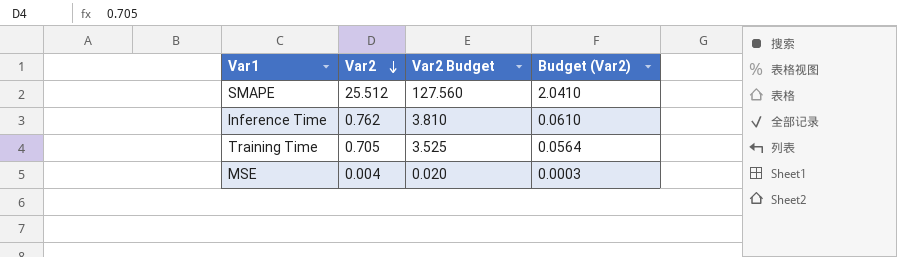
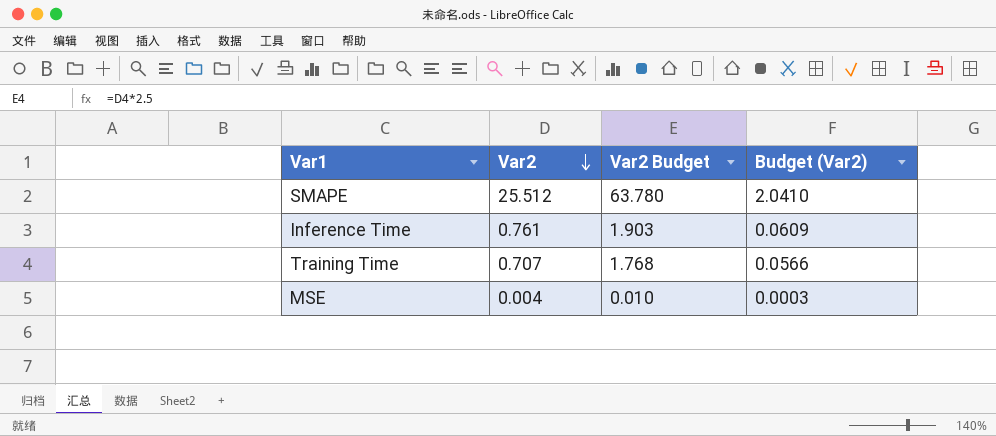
column Var2 Budget | formula: [Var2] * 5 -> [Var2] * 2.5
Inference Time | Var2: 0.762 -> 0.761
Inference Time | Budget (Var2): 0.0610 -> 0.0609
Training Time | Var2: 0.705 -> 0.707
Training Time | Budget (Var2): 0.0564 -> 0.0566

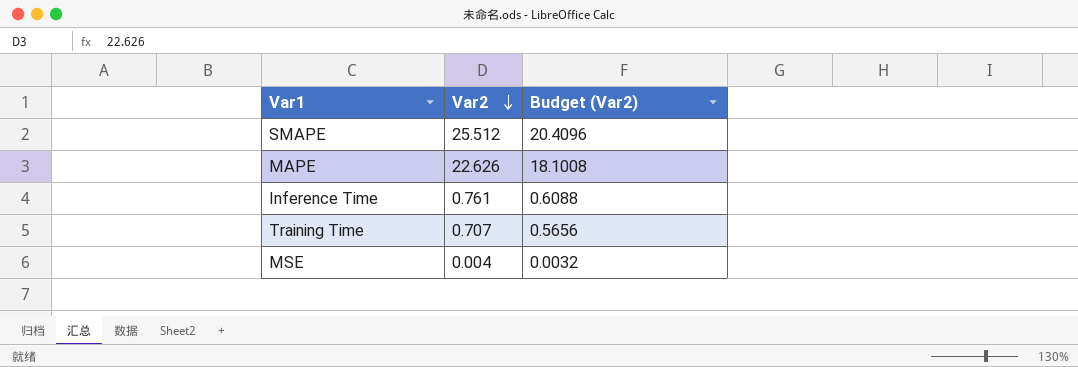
column Var2 Budget | formula: [Var2] * 2.5 -> none
column Budget (Var2) | formula: [Var2] * 0.08 -> [Var2] * 0.8
row MAPE: none -> 22.626 | 18.1008

